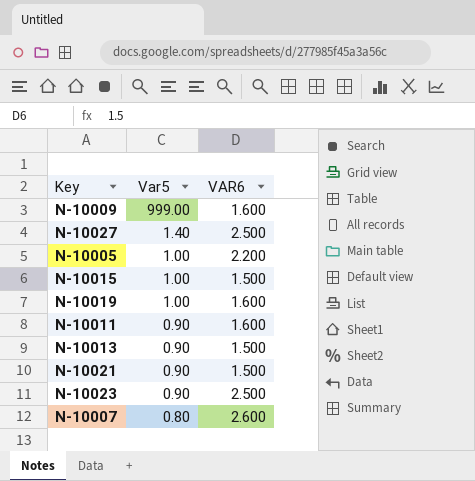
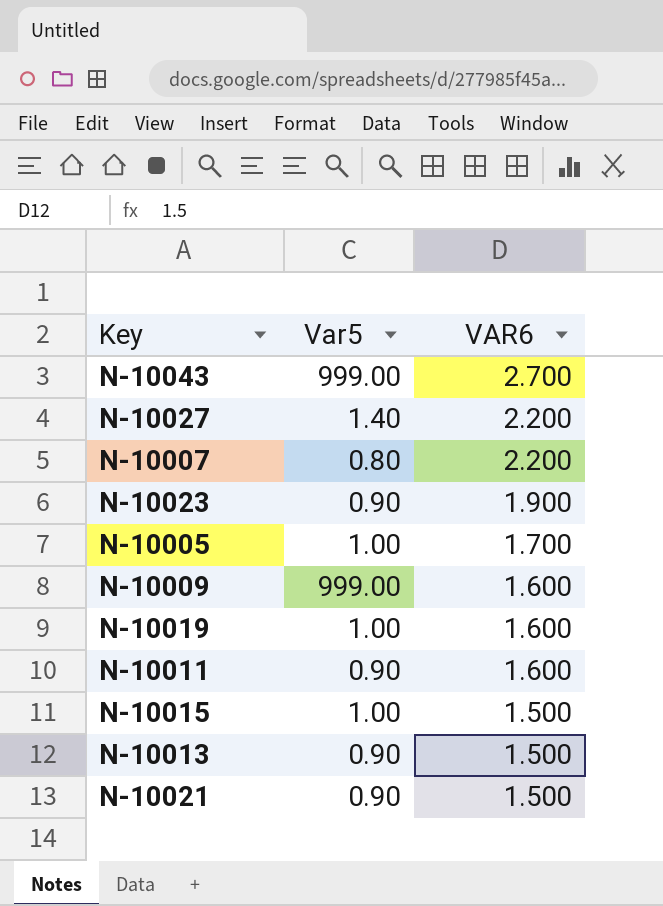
row order: Var5 descending -> VAR6 descending
row N-10043: none -> 999.00 | 2.700
N-10027 | VAR6: 2.500 -> 2.200
N-10007 | VAR6: 2.600 -> 2.200
N-10023 | VAR6: 2.500 -> 1.900
N-10005 | VAR6: 2.200 -> 1.700

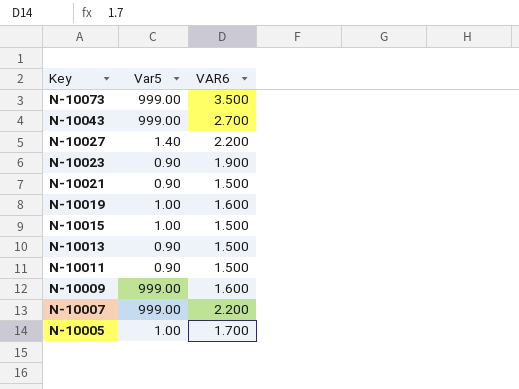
row order: VAR6 descending -> Key descending
row N-10073: none -> 999.00 | 3.500
N-10011 | VAR6: 1.600 -> 1.500
N-10007 | Var5: 0.80 -> 999.00

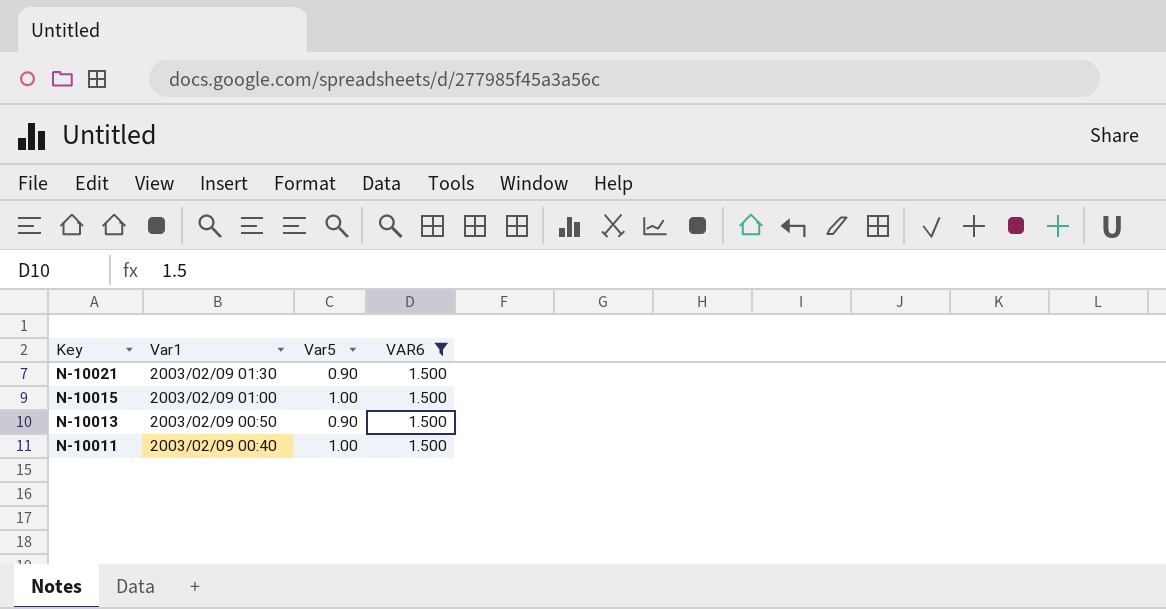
filter: none -> VAR6 = 1.500
column Var1 | position: none -> 2
N-10011 | Var5: 0.90 -> 1.00

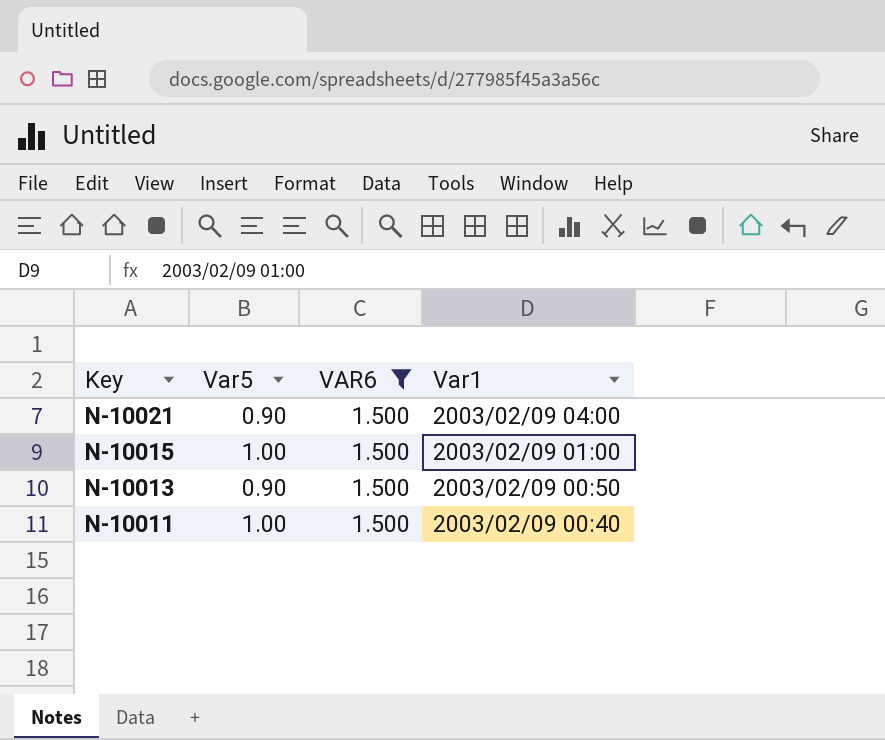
column Var1 | position: 2 -> 4
N-10021 | Var1: 2003/02/09 01:30 -> 2003/02/09 04:00

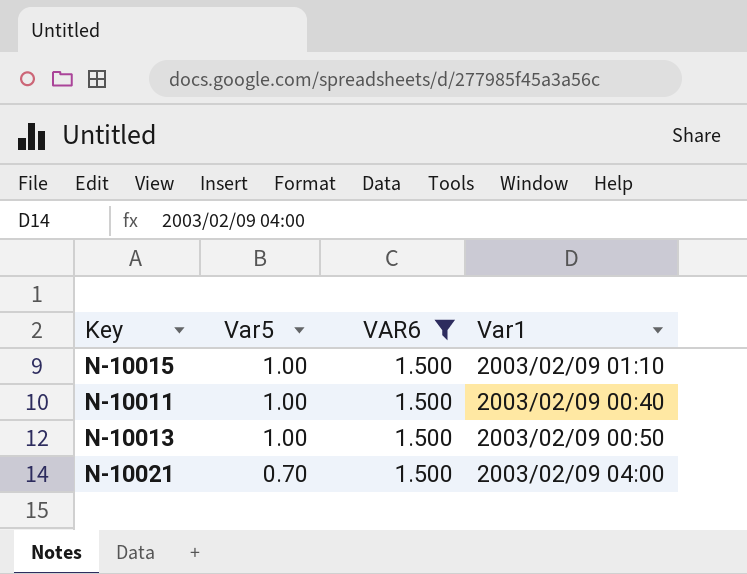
row order: Key descending -> Var5 descending
N-10015 | Var1: 2003/02/09 01:00 -> 2003/02/09 01:10
N-10013 | Var5: 0.90 -> 1.00
N-10021 | Var5: 0.90 -> 0.70

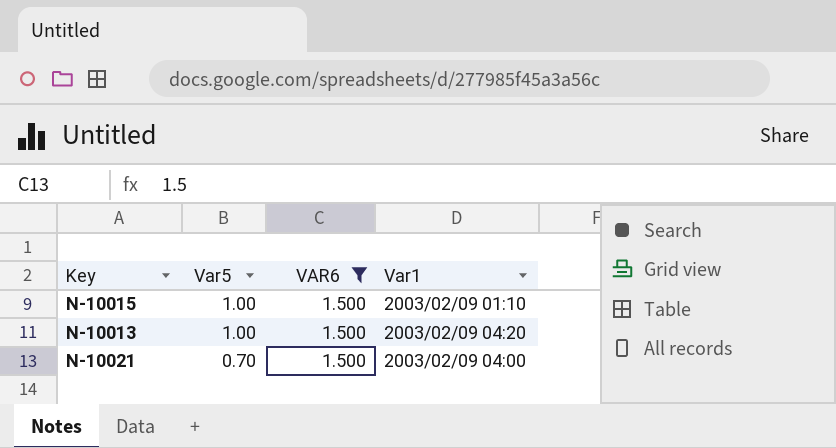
row N-10011: 1.00 | 1.500 | 2003/02/09 00:40 -> none
N-10013 | Var1: 2003/02/09 00:50 -> 2003/02/09 04:20

